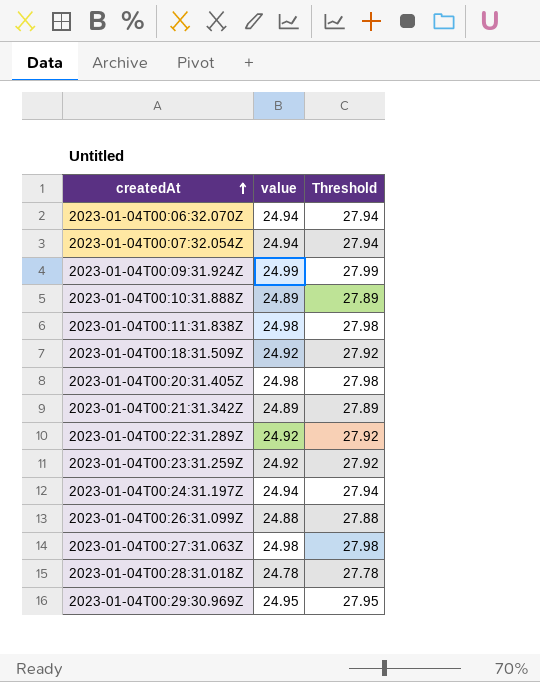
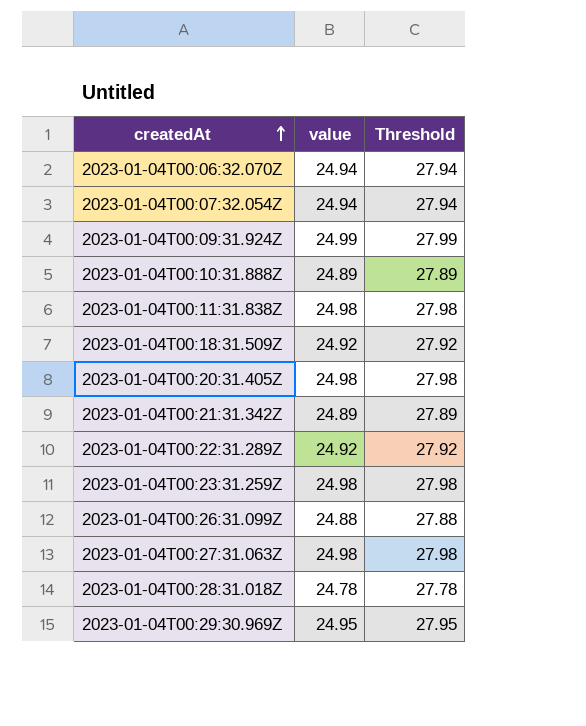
row 2023-01-04T00:24:31.197Z: 24.94 | 27.94 -> none
2023-01-04T00:23:31.259Z | value: 24.92 -> 24.98
2023-01-04T00:23:31.259Z | Threshold: 27.92 -> 27.98

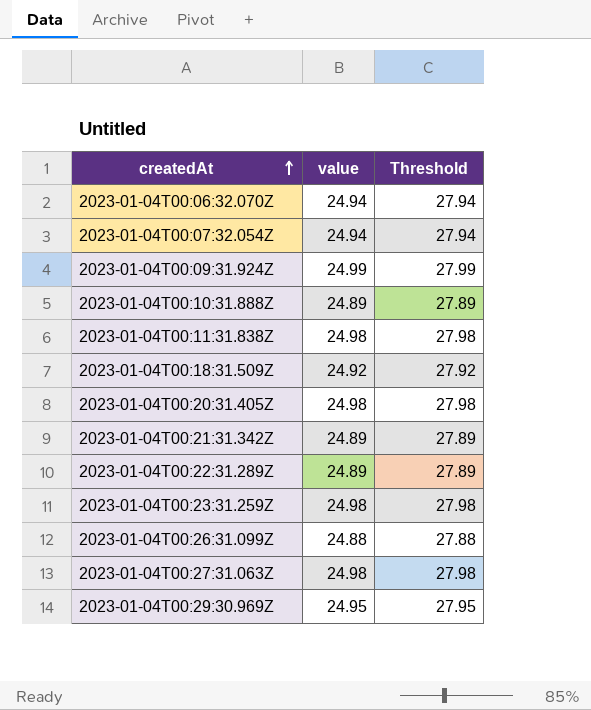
row 2023-01-04T00:28:31.018Z: 24.78 | 27.78 -> none
2023-01-04T00:22:31.289Z | value: 24.92 -> 24.89
2023-01-04T00:22:31.289Z | Threshold: 27.92 -> 27.89

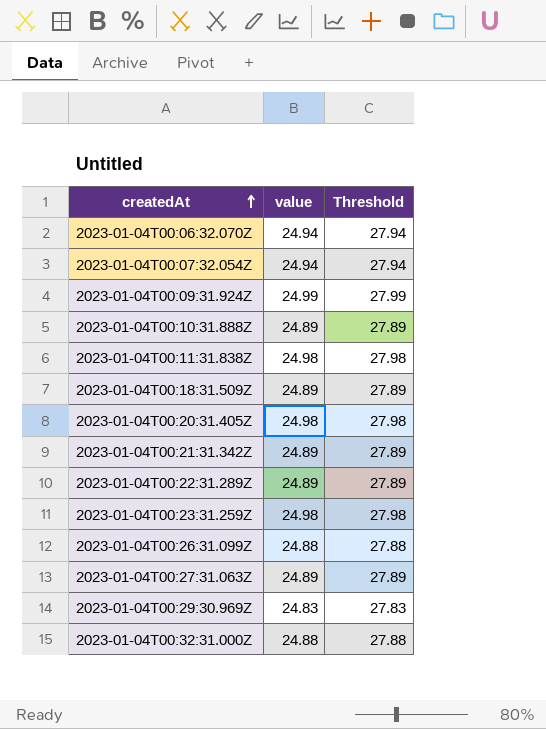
2023-01-04T00:18:31.509Z | value: 24.92 -> 24.89
2023-01-04T00:18:31.509Z | Threshold: 27.92 -> 27.89
2023-01-04T00:27:31.063Z | value: 24.98 -> 24.89
2023-01-04T00:27:31.063Z | Threshold: 27.98 -> 27.89
2023-01-04T00:29:30.969Z | value: 24.95 -> 24.83
2023-01-04T00:29:30.969Z | Threshold: 27.95 -> 27.83
row 2023-01-04T00:32:31.000Z: none -> 24.88 | 27.88

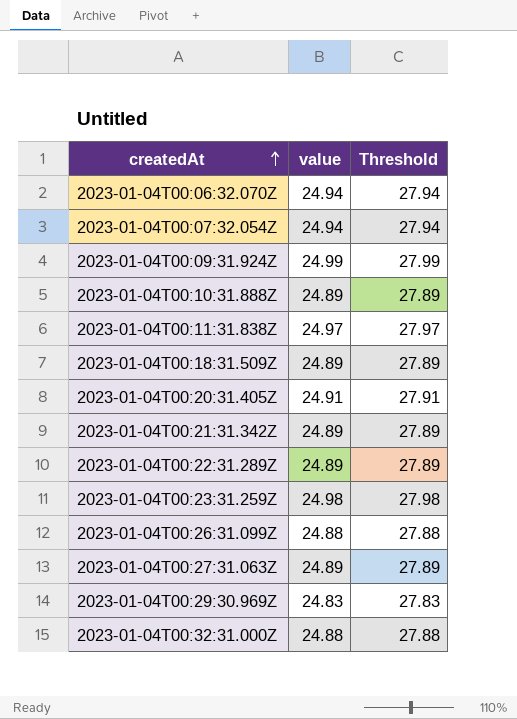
2023-01-04T00:11:31.838Z | value: 24.98 -> 24.97
2023-01-04T00:11:31.838Z | Threshold: 27.98 -> 27.97
2023-01-04T00:20:31.405Z | value: 24.98 -> 24.91
2023-01-04T00:20:31.405Z | Threshold: 27.98 -> 27.91

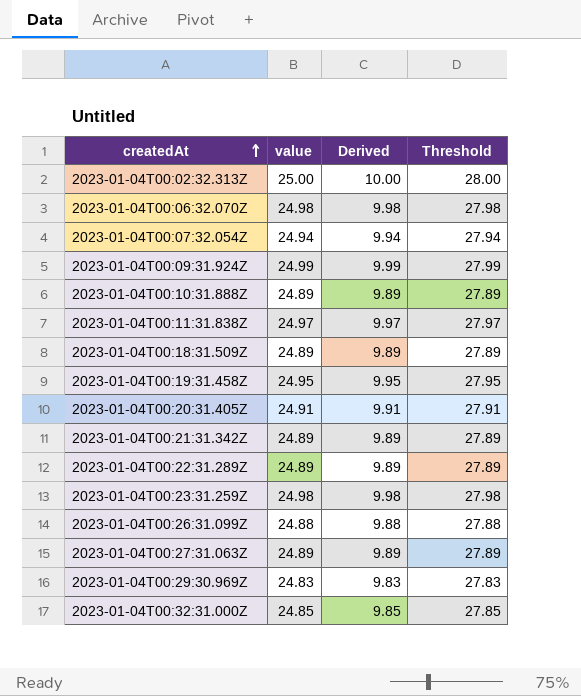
column Derived | formula: none -> [value] - 15
row 2023-01-04T00:02:32.313Z: none -> 25.00 | 10.00 | 28.00
2023-01-04T00:06:32.070Z | value: 24.94 -> 24.98
2023-01-04T00:06:32.070Z | Threshold: 27.94 -> 27.98
row 2023-01-04T00:19:31.458Z: none -> 24.95 | 9.95 | 27.95
2023-01-04T00:32:31.000Z | value: 24.88 -> 24.85
2023-01-04T00:32:31.000Z | Threshold: 27.88 -> 27.85

